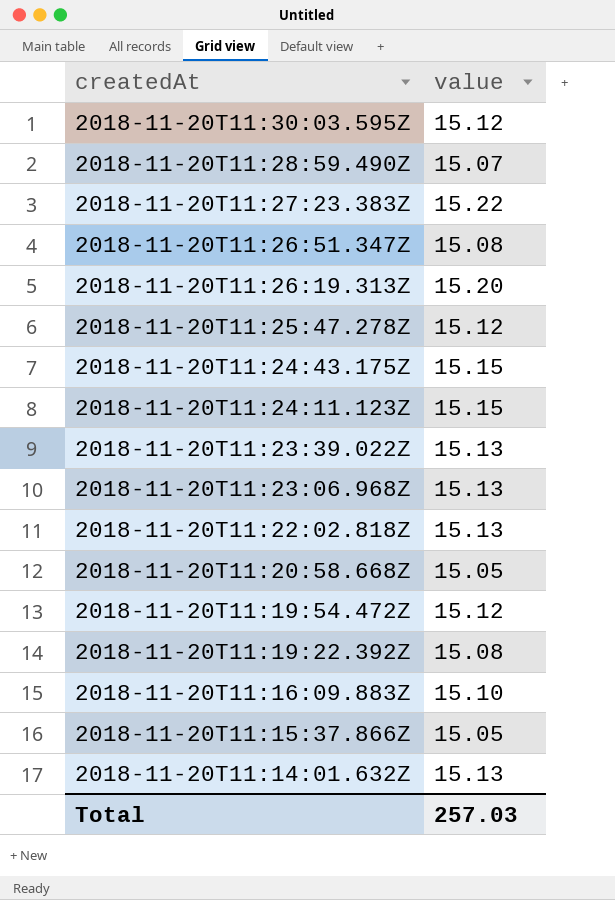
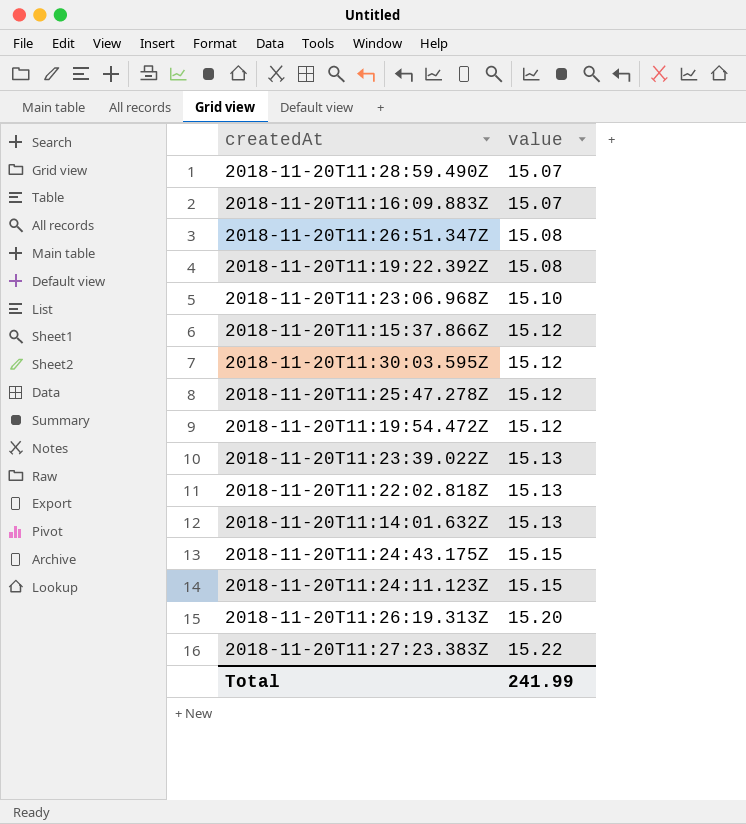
row order: createdAt descending -> value ascending
row 2018-11-20T11:20:58.668Z: 15.05 -> none
2018-11-20T11:16:09.883Z | value: 15.10 -> 15.07
2018-11-20T11:23:06.968Z | value: 15.13 -> 15.10
2018-11-20T11:15:37.866Z | value: 15.05 -> 15.12
Total | value: 257.03 -> 241.99

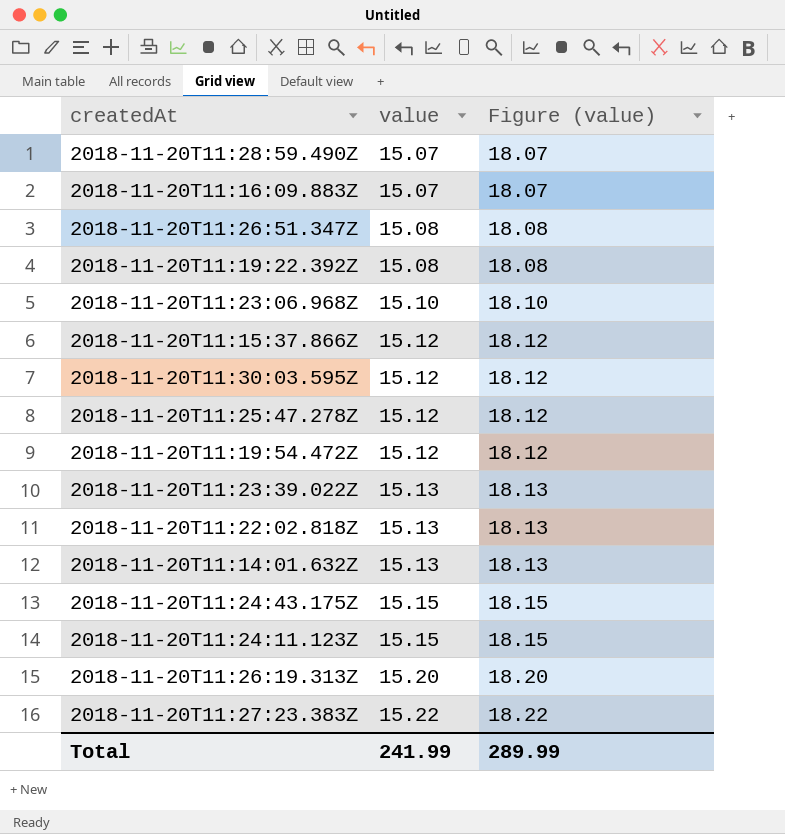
column Figure (value) | formula: none -> [value] + 3

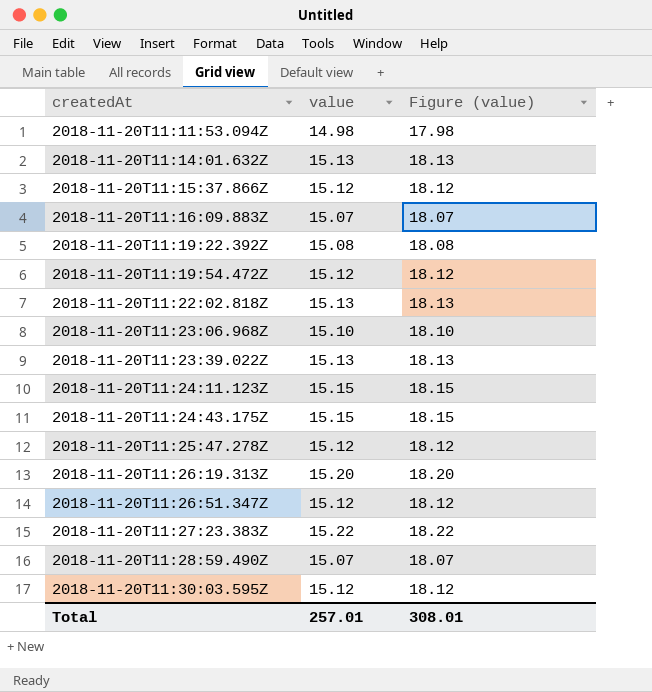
row order: value ascending -> createdAt ascending
row 2018-11-20T11:11:53.094Z: none -> 14.98 | 17.98
2018-11-20T11:26:51.347Z | value: 15.08 -> 15.12
2018-11-20T11:26:51.347Z | Figure (value): 18.08 -> 18.12
Total | value: 241.99 -> 257.01
Total | Figure (value): 289.99 -> 308.01

